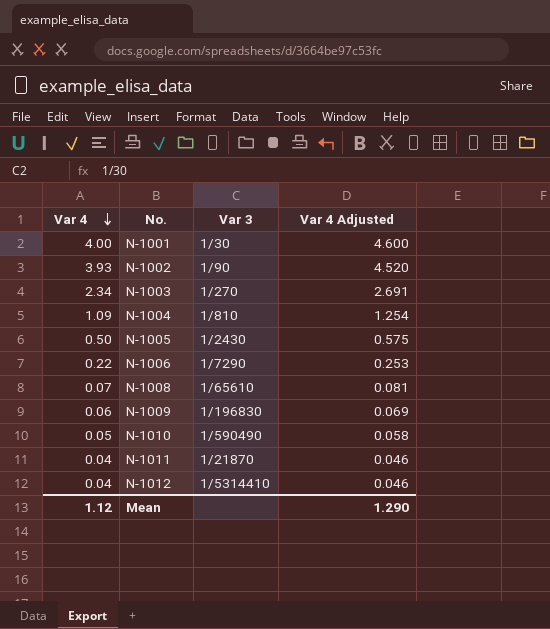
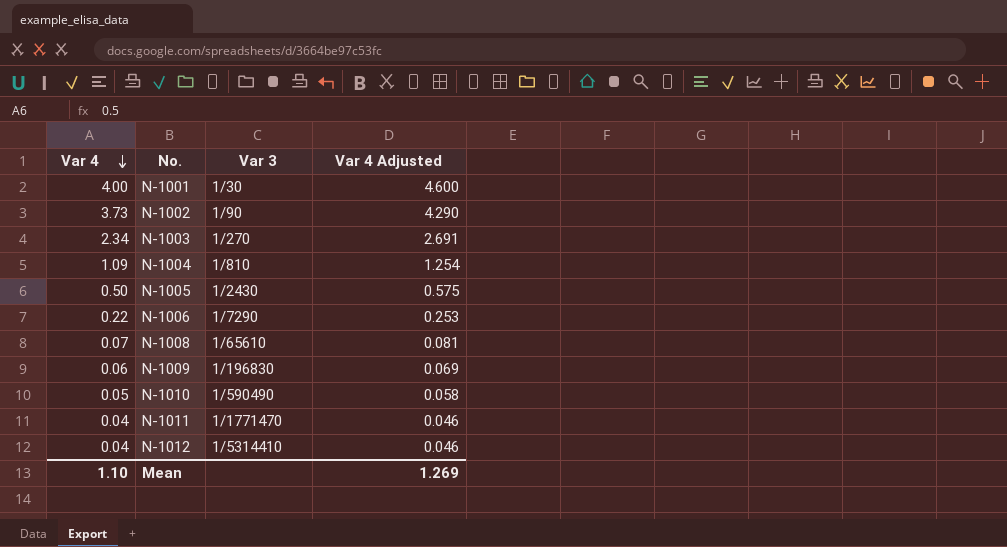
N-1002 | Var 4: 3.93 -> 3.73
N-1002 | Var 4 Adjusted: 4.520 -> 4.290
N-1011 | Var 3: 1/21870 -> 1/1771470
Mean | Var 4: 1.12 -> 1.10
Mean | Var 4 Adjusted: 1.290 -> 1.269

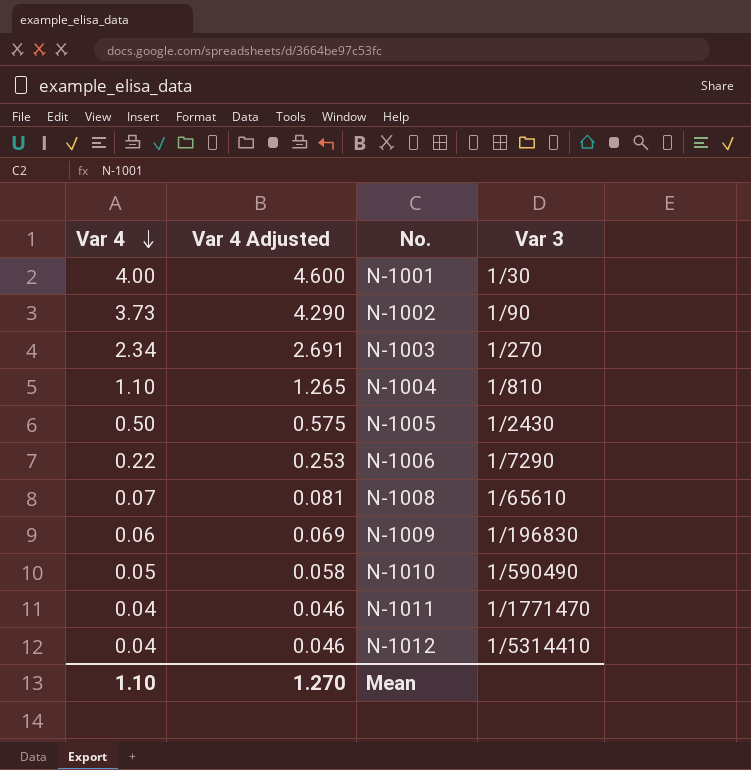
column Var 4 Adjusted | position: 4 -> 2
N-1004 | Var 4: 1.09 -> 1.10
N-1004 | Var 4 Adjusted: 1.254 -> 1.265
Mean | Var 4 Adjusted: 1.269 -> 1.270

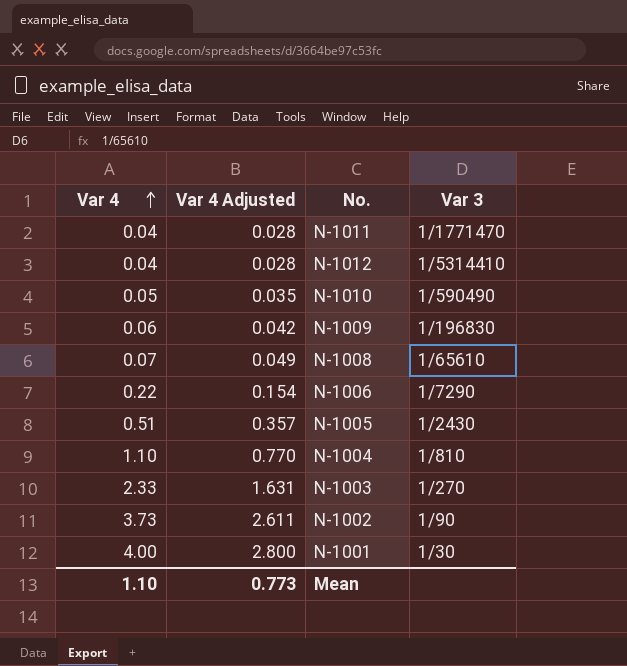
row order: Var 4 descending -> Var 4 ascending
column Var 4 Adjusted | formula: [Var 4] * 1.15 -> [Var 4] * 0.7
N-1005 | Var 4: 0.50 -> 0.51
N-1003 | Var 4: 2.34 -> 2.33
Mean | Var 4 Adjusted: 1.270 -> 0.773

